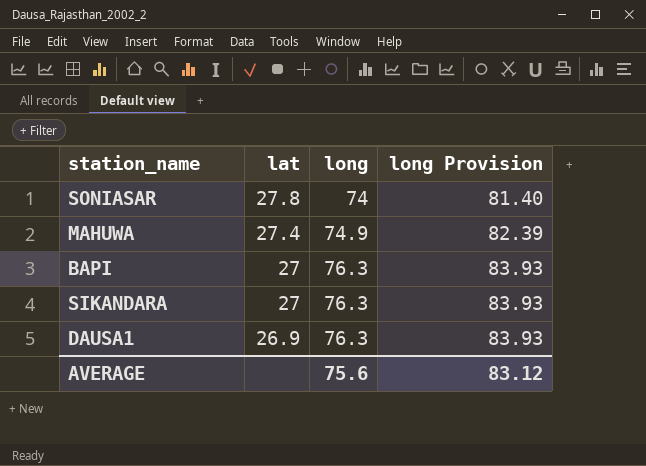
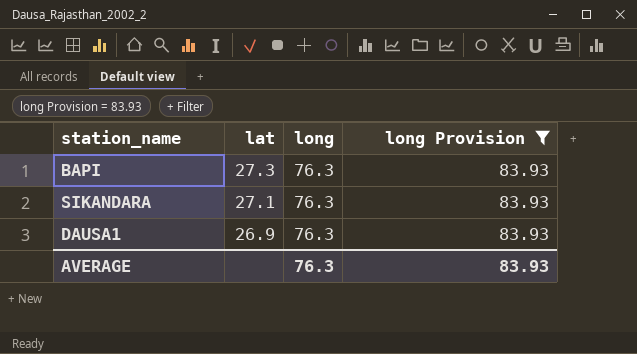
filter: none -> long Provision = 83.93
BAPI | lat: 27 -> 27.3
SIKANDARA | lat: 27 -> 27.1
AVERAGE | long: 75.6 -> 76.3
AVERAGE | long Provision: 83.12 -> 83.93

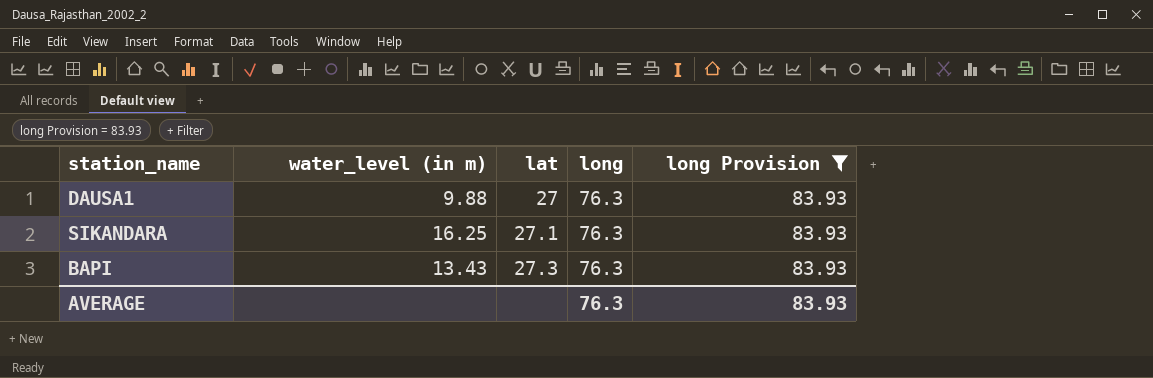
row order: lat descending -> lat ascending
column water_level (in m) | position: none -> 2
DAUSA1 | lat: 26.9 -> 27

